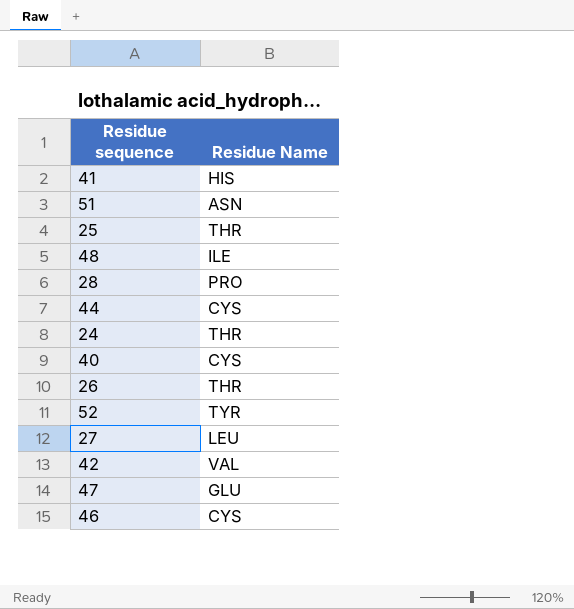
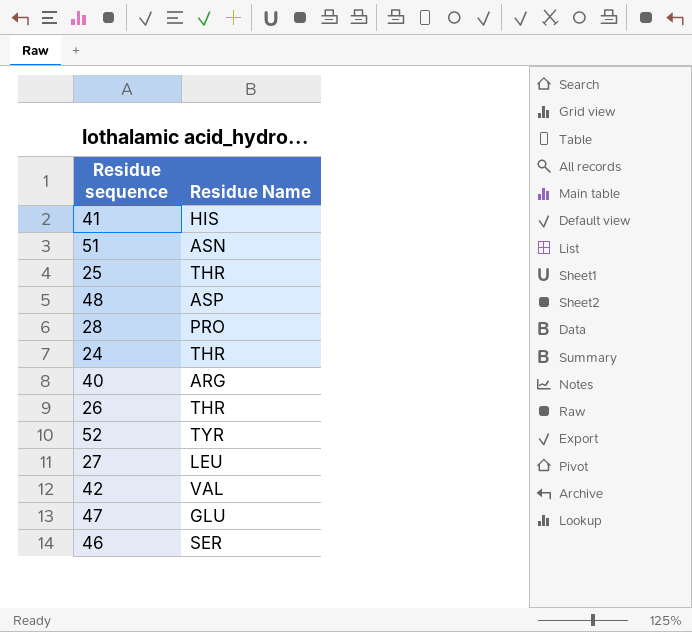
row 44: CYS -> none
48 | Residue Name: ILE -> ASP
40 | Residue Name: CYS -> ARG
46 | Residue Name: CYS -> SER

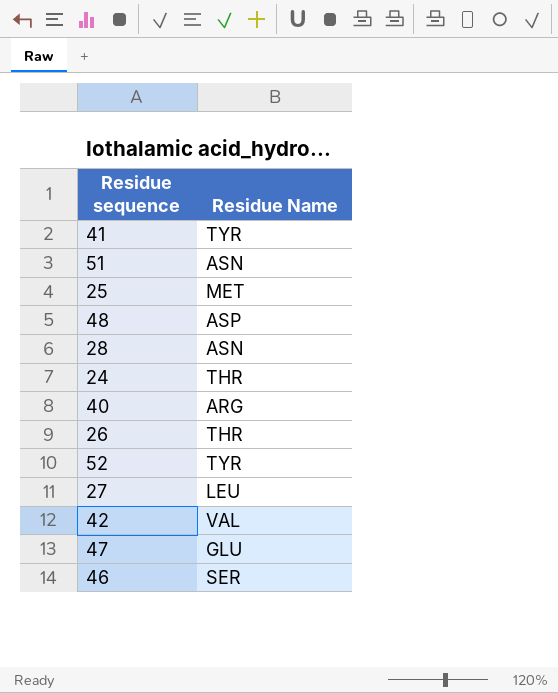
41 | Residue Name: HIS -> TYR
25 | Residue Name: THR -> MET
28 | Residue Name: PRO -> ASN

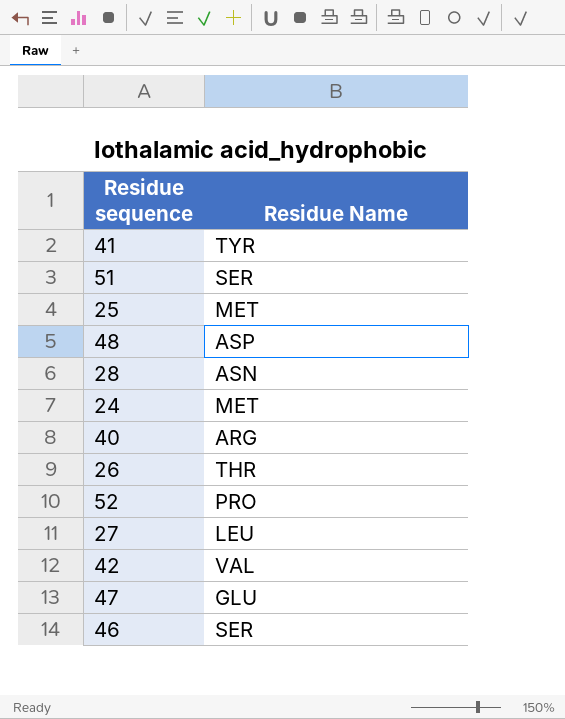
51 | Residue Name: ASN -> SER
24 | Residue Name: THR -> MET
52 | Residue Name: TYR -> PRO

